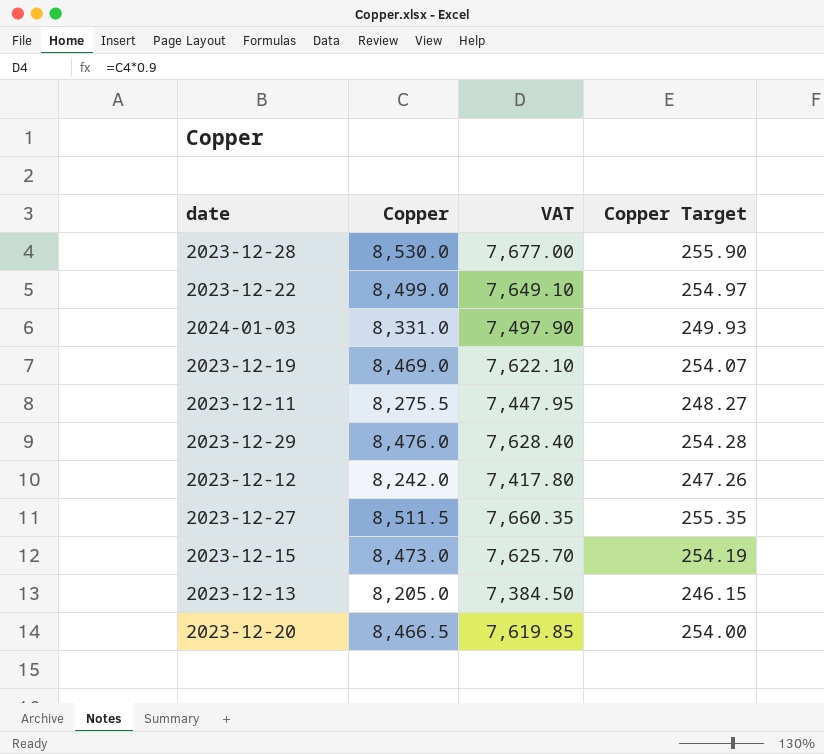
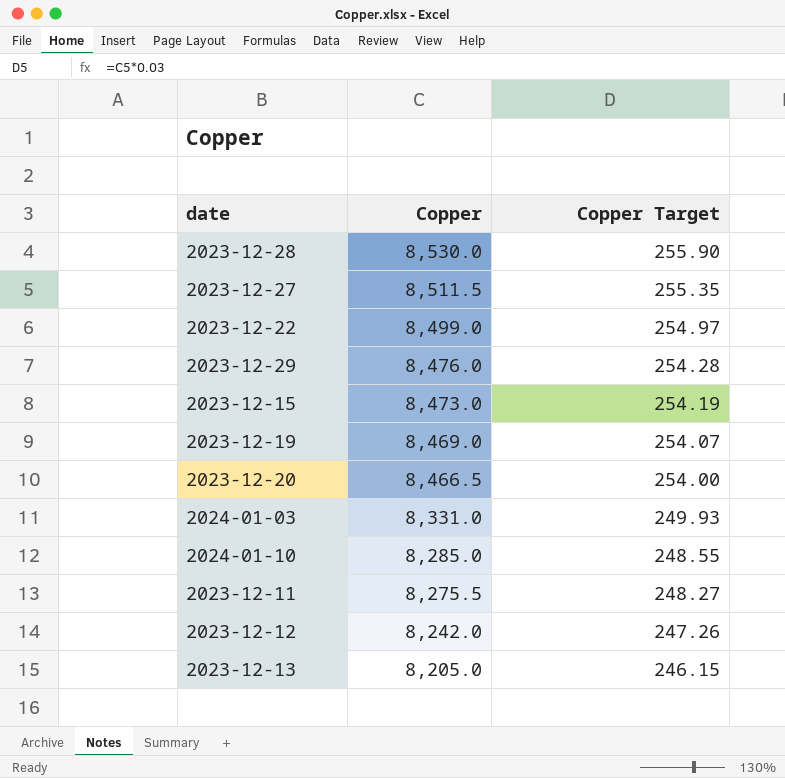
row order: none -> Copper descending
column VAT | formula: [Copper] * 0.9 -> none
row 2024-01-10: none -> 8,285.0 | 248.55

